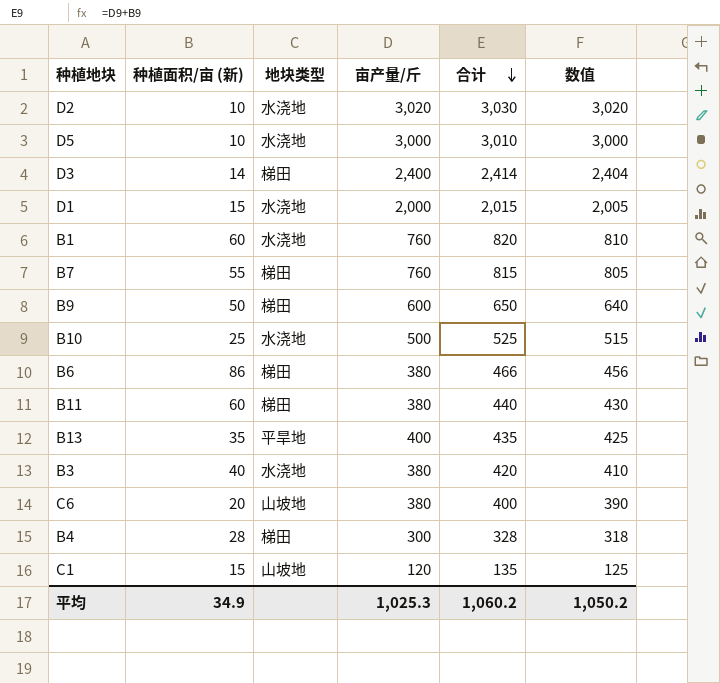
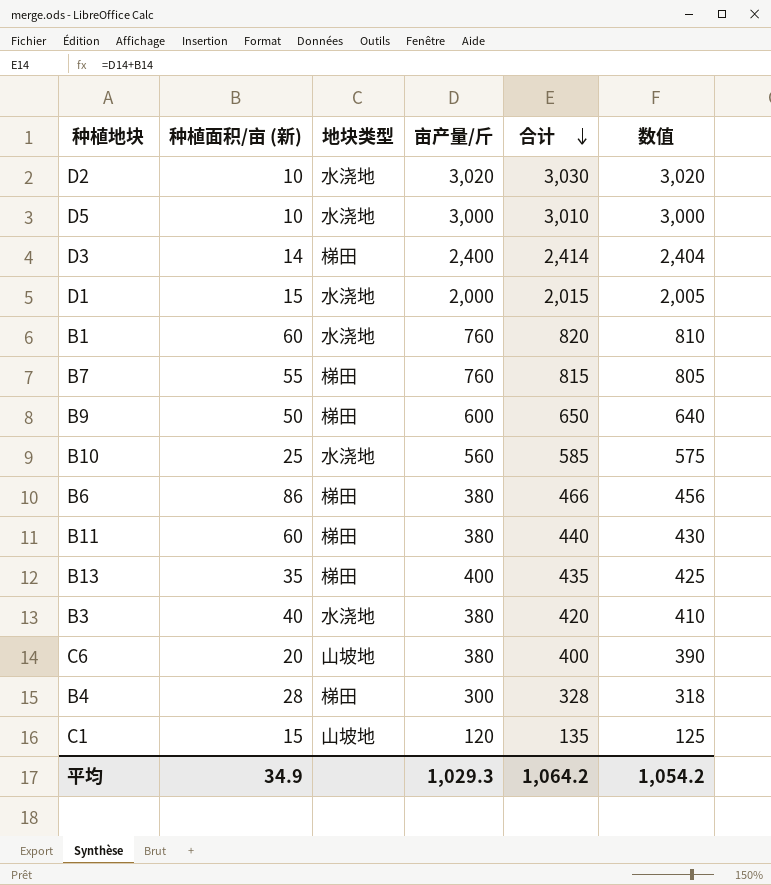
B10 | 亩产量/斤: 500 -> 560
B10 | 合计: 525 -> 585
B10 | 数值: 515 -> 575
B13 | 地块类型: 平旱地 -> 梯田
平均 | 亩产量/斤: 1,025.3 -> 1,029.3
平均 | 合计: 1,060.2 -> 1,064.2
平均 | 数值: 1,050.2 -> 1,054.2

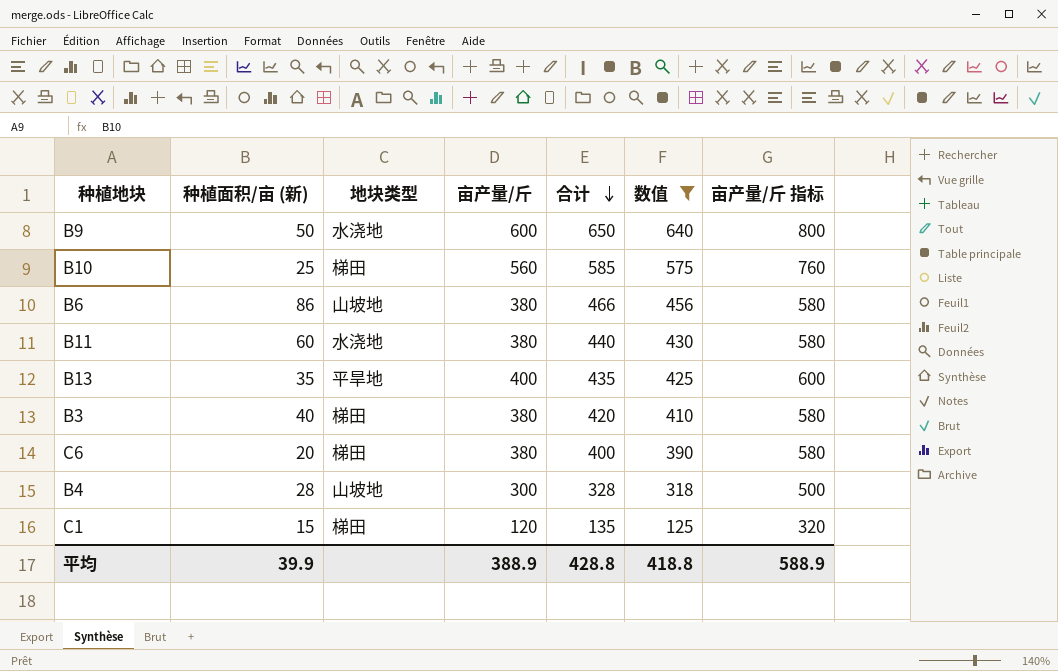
filter: none -> 数值 <= 640
column 亩产量/斤 指标 | formula: none -> [亩产量/斤] + 200
B9 | 地块类型: 梯田 -> 水浇地
B10 | 地块类型: 水浇地 -> 梯田
B6 | 地块类型: 梯田 -> 山坡地
B11 | 地块类型: 梯田 -> 水浇地
B13 | 地块类型: 梯田 -> 平旱地
B3 | 地块类型: 水浇地 -> 梯田
C6 | 地块类型: 山坡地 -> 梯田
B4 | 地块类型: 梯田 -> 山坡地
C1 | 地块类型: 山坡地 -> 梯田
平均 | 种植面积/亩 (新): 34.9 -> 39.9
平均 | 亩产量/斤: 1,029.3 -> 388.9
平均 | 合计: 1,064.2 -> 428.8
平均 | 数值: 1,054.2 -> 418.8

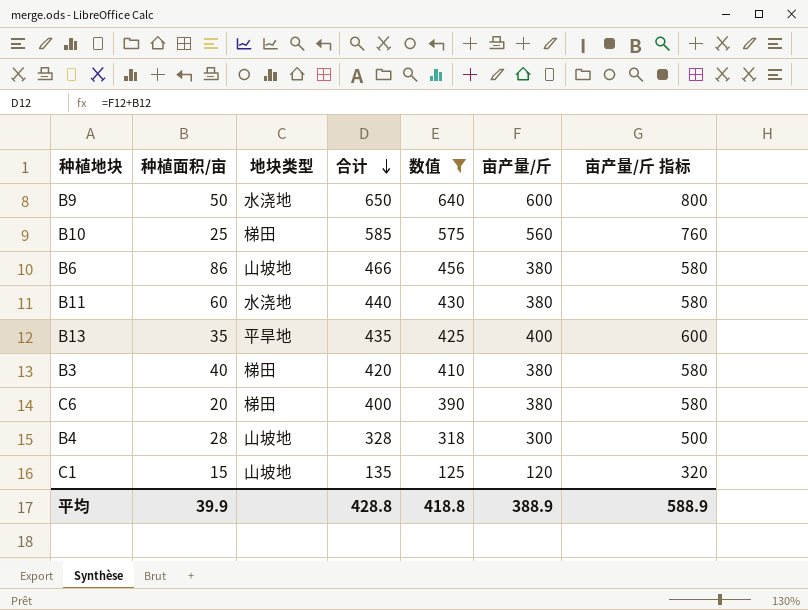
column name: 种植面积/亩 (新) -> 种植面积/亩
column 亩产量/斤 | position: 4 -> 6
C1 | 地块类型: 梯田 -> 山坡地

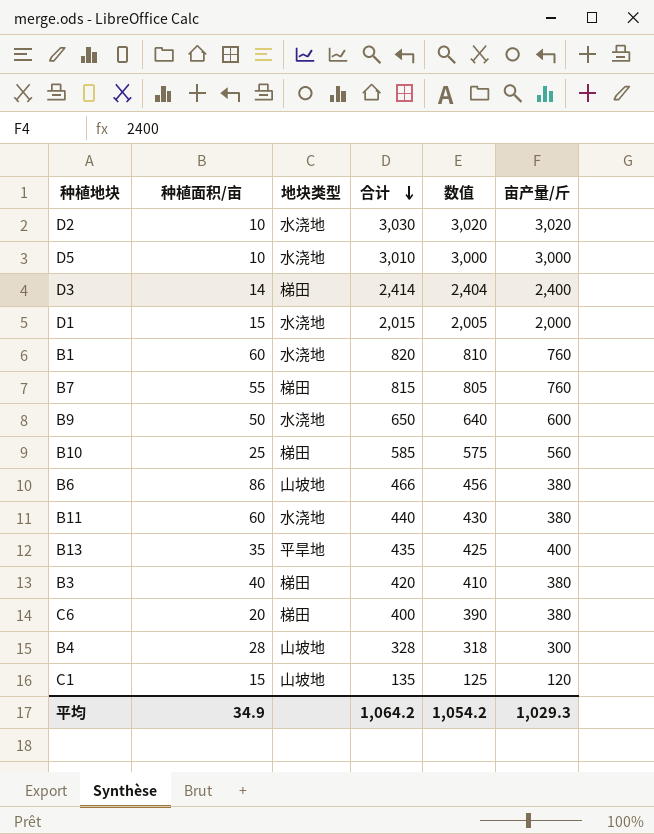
filter: 数值 <= 640 -> none
column 亩产量/斤 指标 | formula: [亩产量/斤] + 200 -> none
平均 | 种植面积/亩: 39.9 -> 34.9
平均 | 合计: 428.8 -> 1,064.2
平均 | 数值: 418.8 -> 1,054.2
平均 | 亩产量/斤: 388.9 -> 1,029.3

